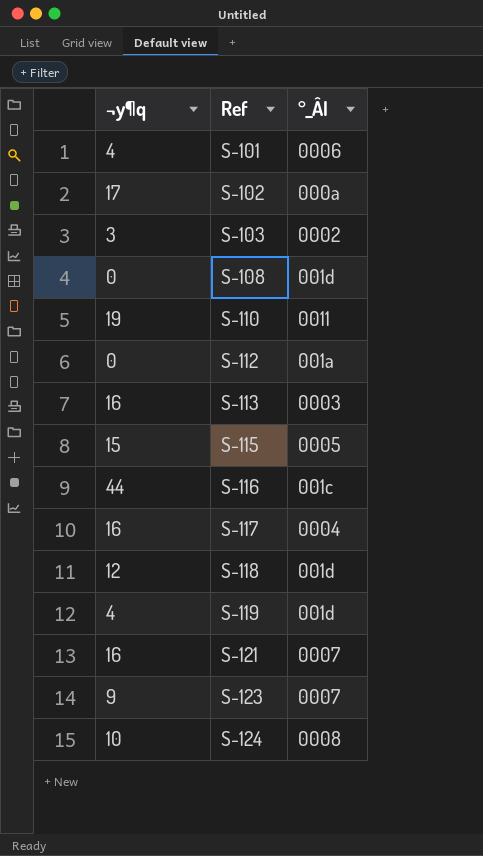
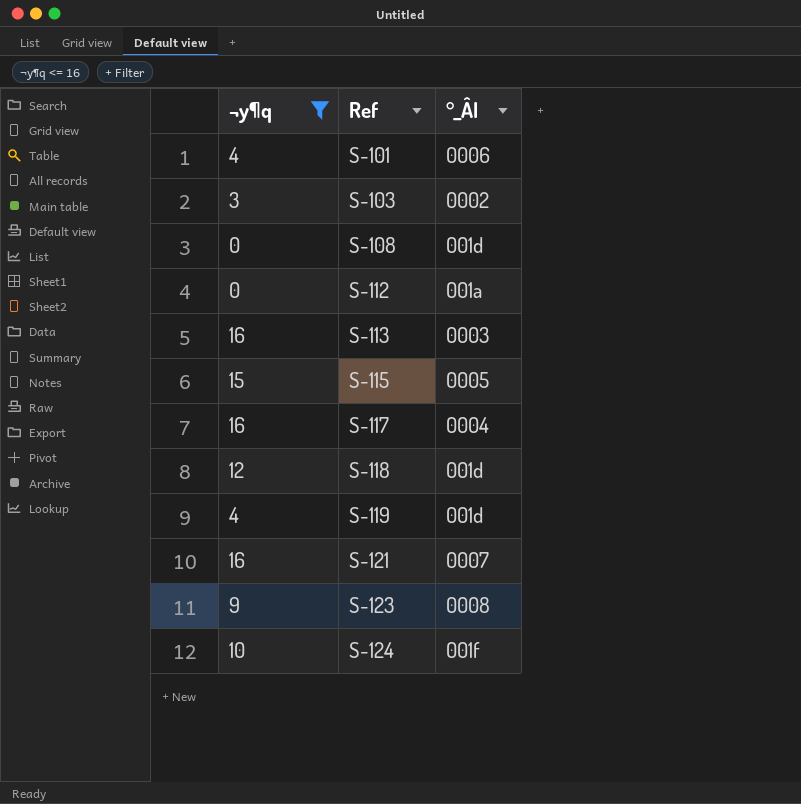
filter: none -> ¬y¶q <= 16
S-123 | °_ÂI: 0007 -> 0008
S-124 | °_ÂI: 0008 -> 001f

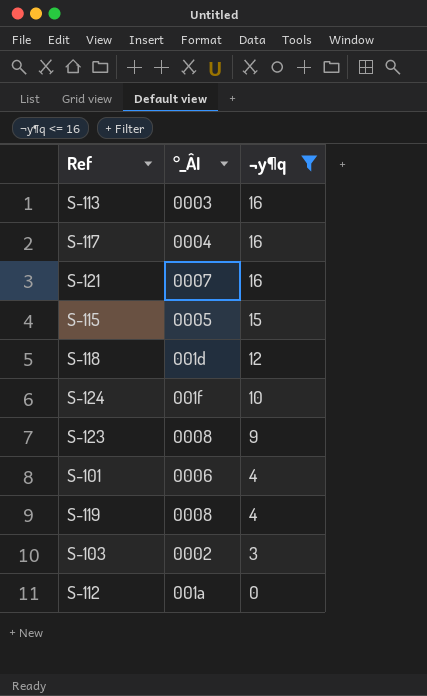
row order: Ref ascending -> ¬y¶q descending
column ¬y¶q | position: 1 -> 3
row S-108: 0 | 001d -> none
S-119 | °_ÂI: 001d -> 0008

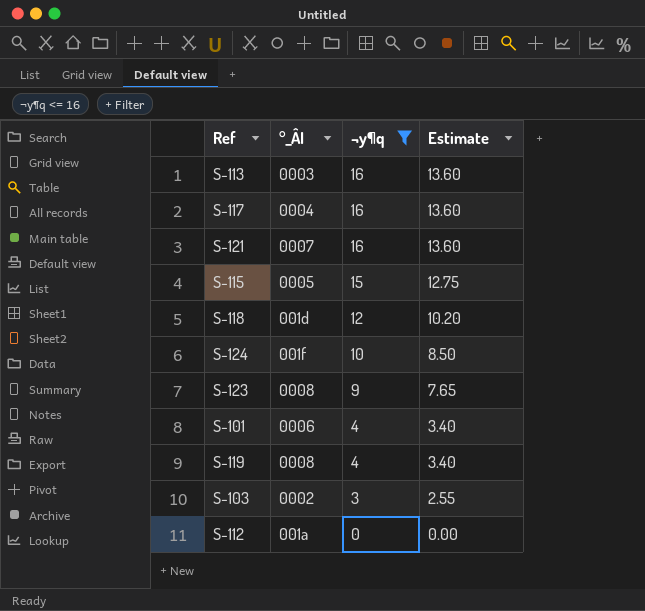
column Estimate | formula: none -> [¬y¶q] * 0.85

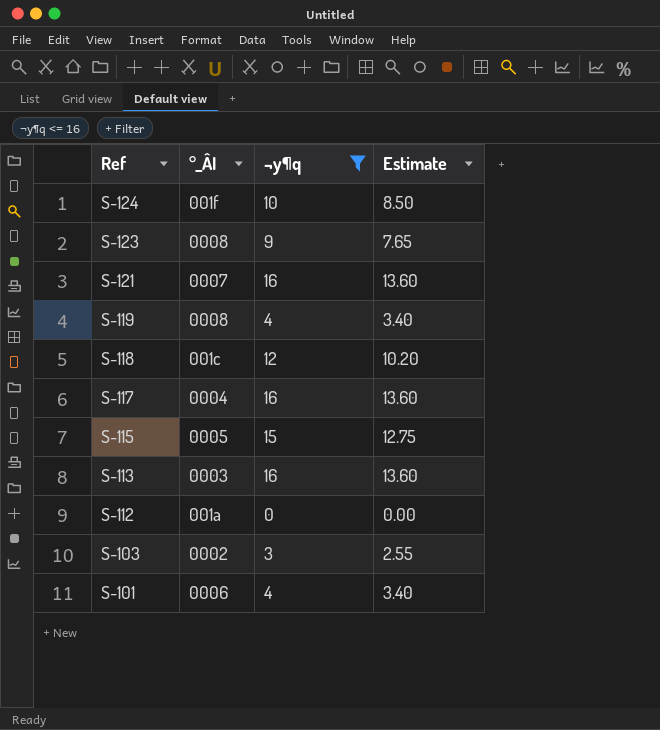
row order: ¬y¶q descending -> Ref descending
S-118 | °_ÂI: 001d -> 001c

